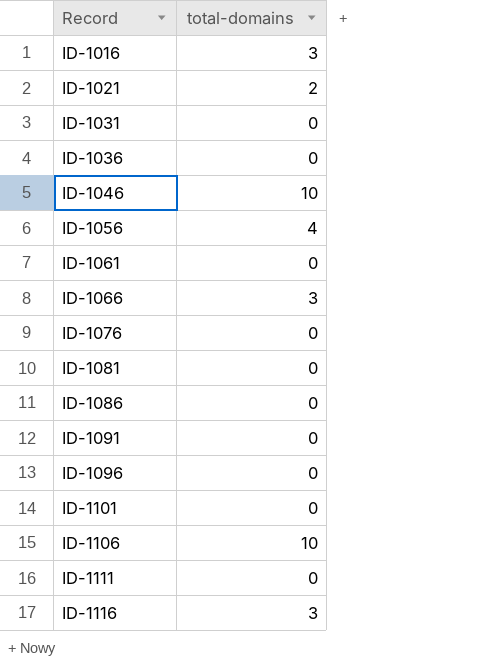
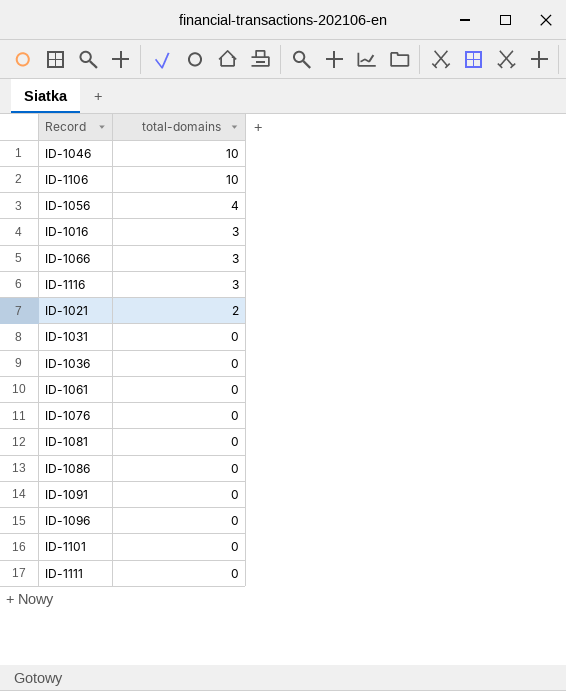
row order: Record ascending -> total-domains descending

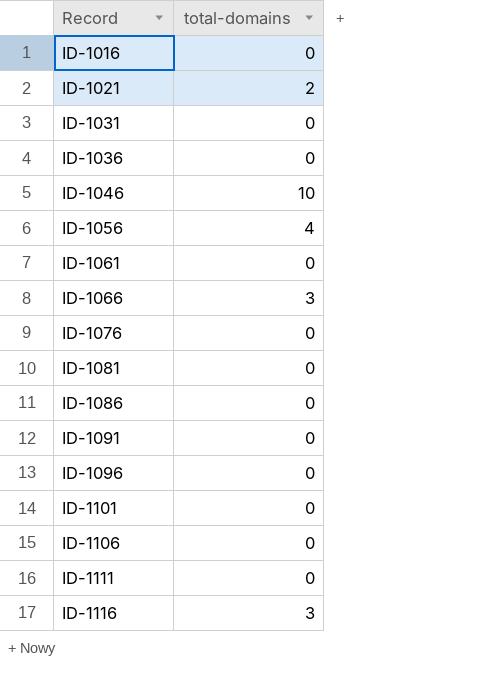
row order: total-domains descending -> Record ascending
ID-1016 | total-domains: 3 -> 0
ID-1106 | total-domains: 10 -> 0

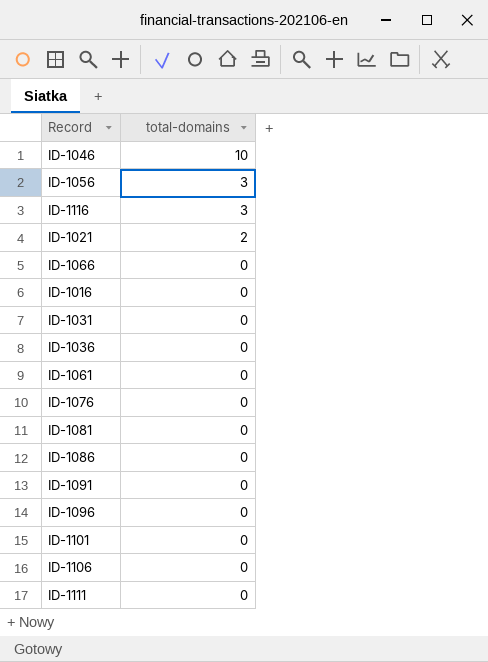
row order: Record ascending -> total-domains descending
ID-1056 | total-domains: 4 -> 3
ID-1066 | total-domains: 3 -> 0

